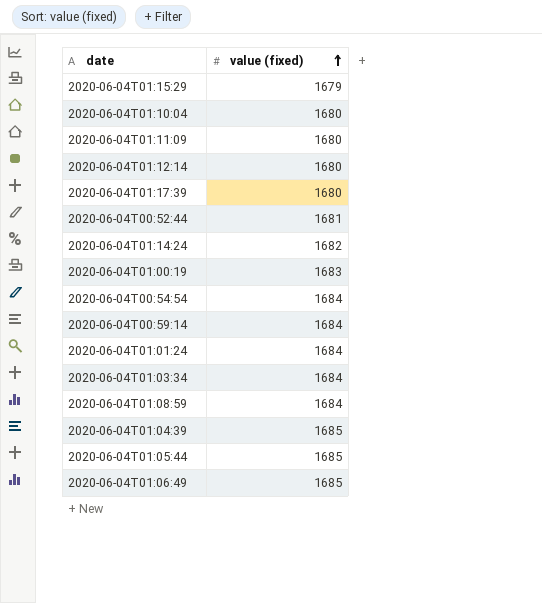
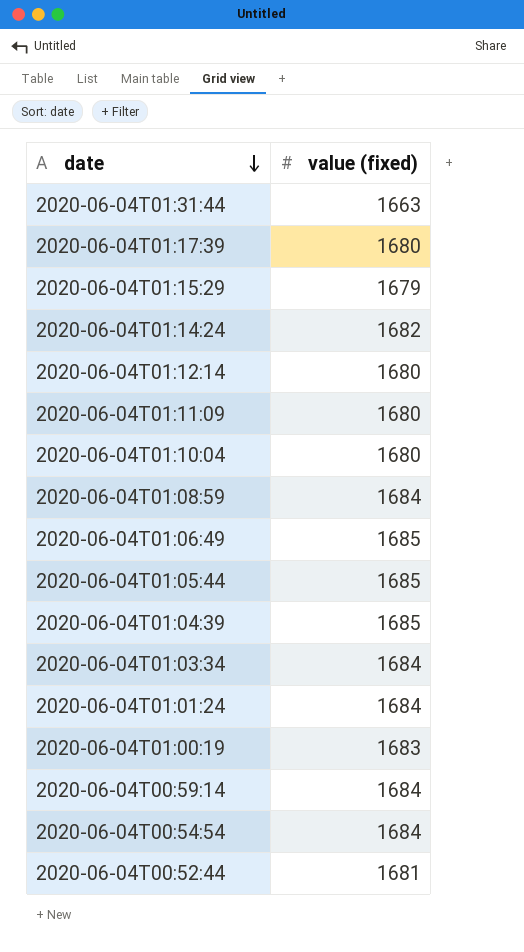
row order: value (fixed) ascending -> date descending
row 2020-06-04T01:31:44: none -> 1663

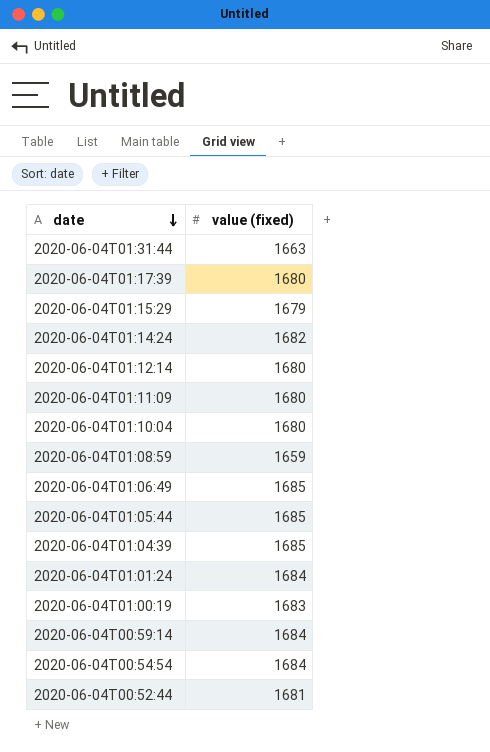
row 2020-06-04T01:03:34: 1684 -> none
2020-06-04T01:08:59 | value (fixed): 1684 -> 1659

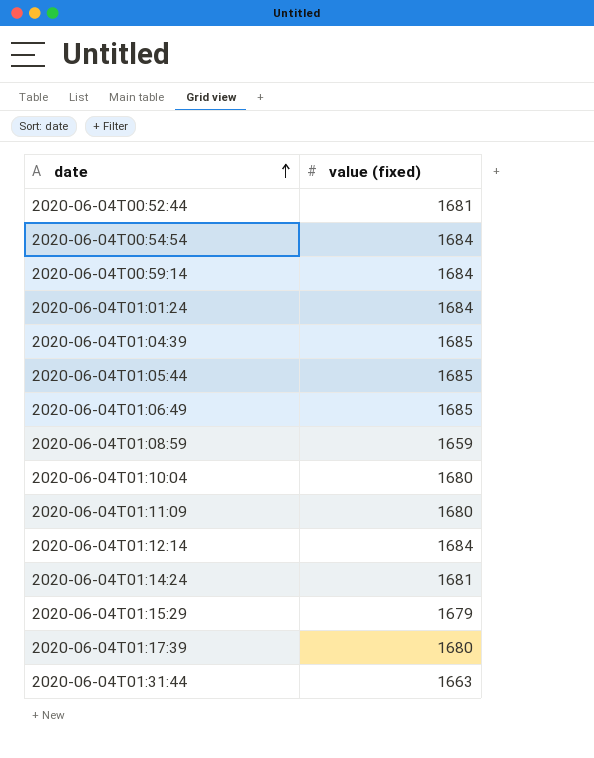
row order: date descending -> date ascending
row 2020-06-04T01:00:19: 1683 -> none
2020-06-04T01:12:14 | value (fixed): 1680 -> 1684
2020-06-04T01:14:24 | value (fixed): 1682 -> 1681

